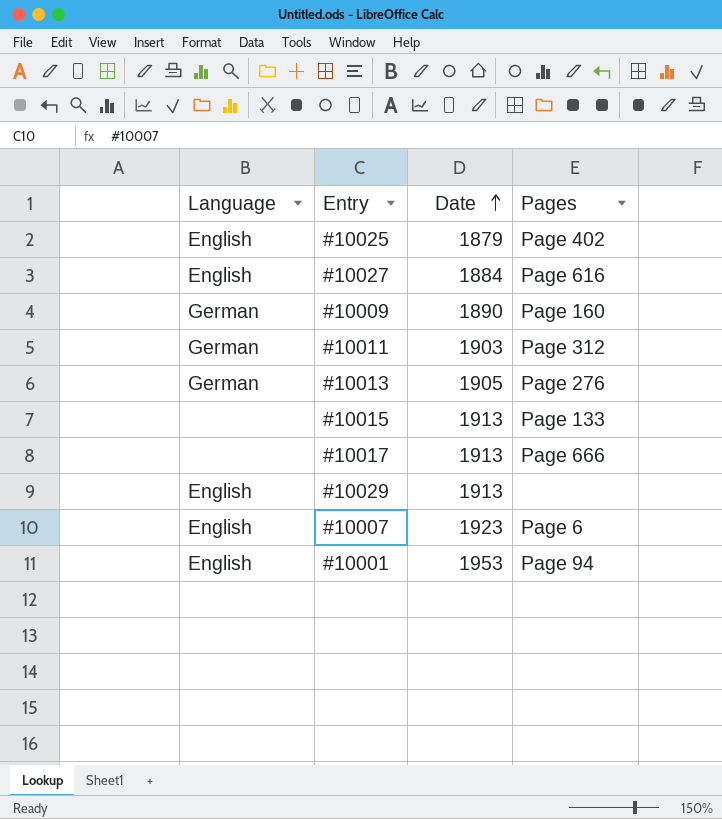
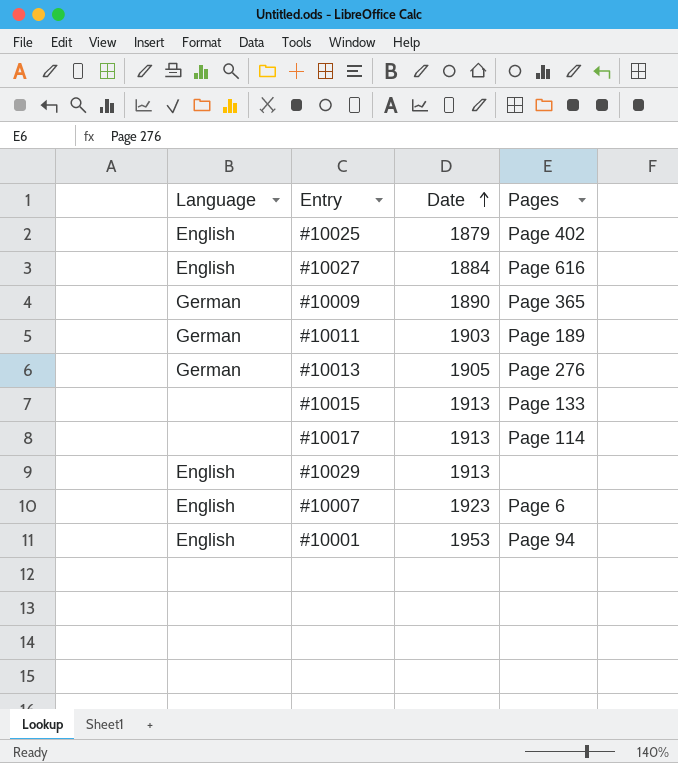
#10009 | Pages: Page 160 -> Page 365
#10011 | Pages: Page 312 -> Page 189
#10017 | Pages: Page 666 -> Page 114

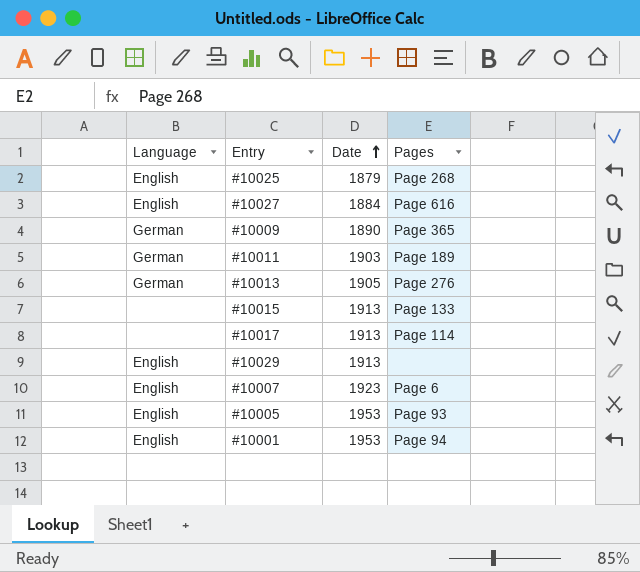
#10025 | Pages: Page 402 -> Page 268
row #10005: none -> English | 1953 | Page 93

